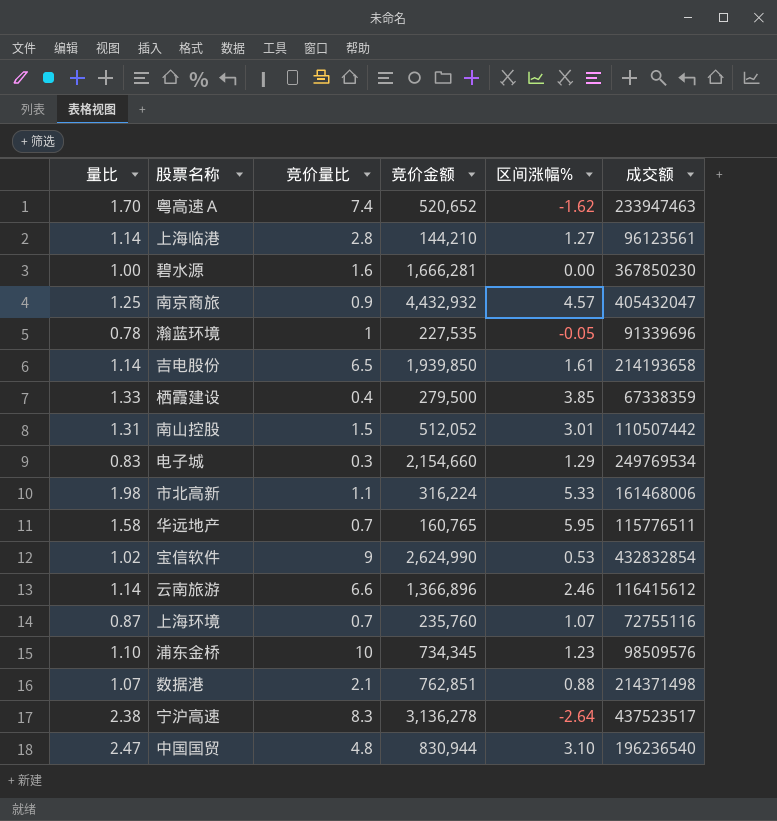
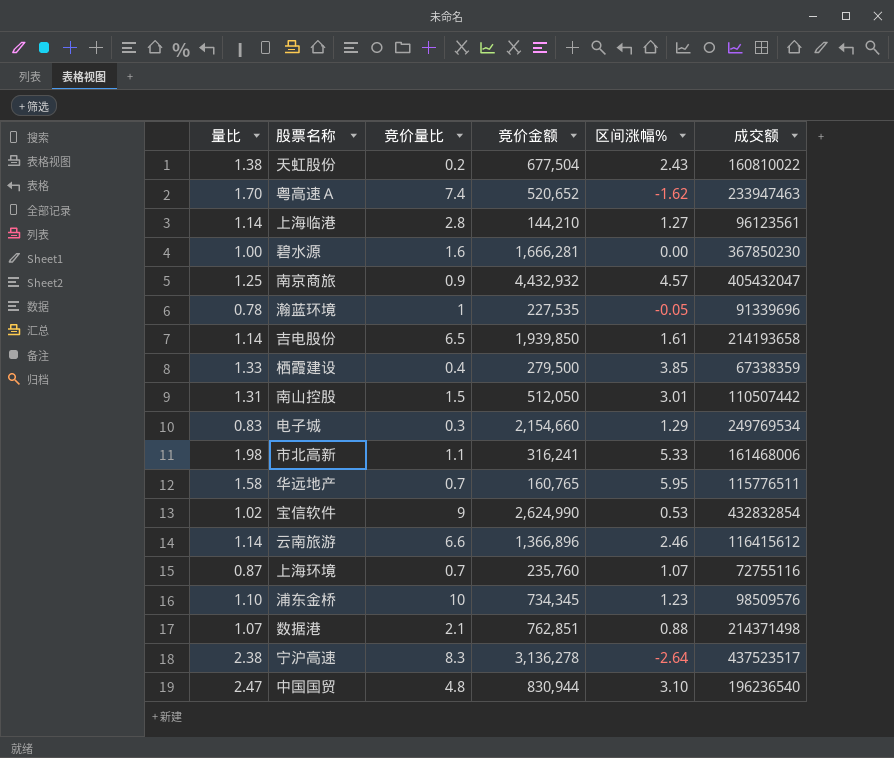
row 天虹股份: none -> 1.38 | 0.2 | 677,504 | 2.43 | 160810022
南山控股 | 竞价金额: 512,052 -> 512,050
市北高新 | 竞价金额: 316,224 -> 316,241

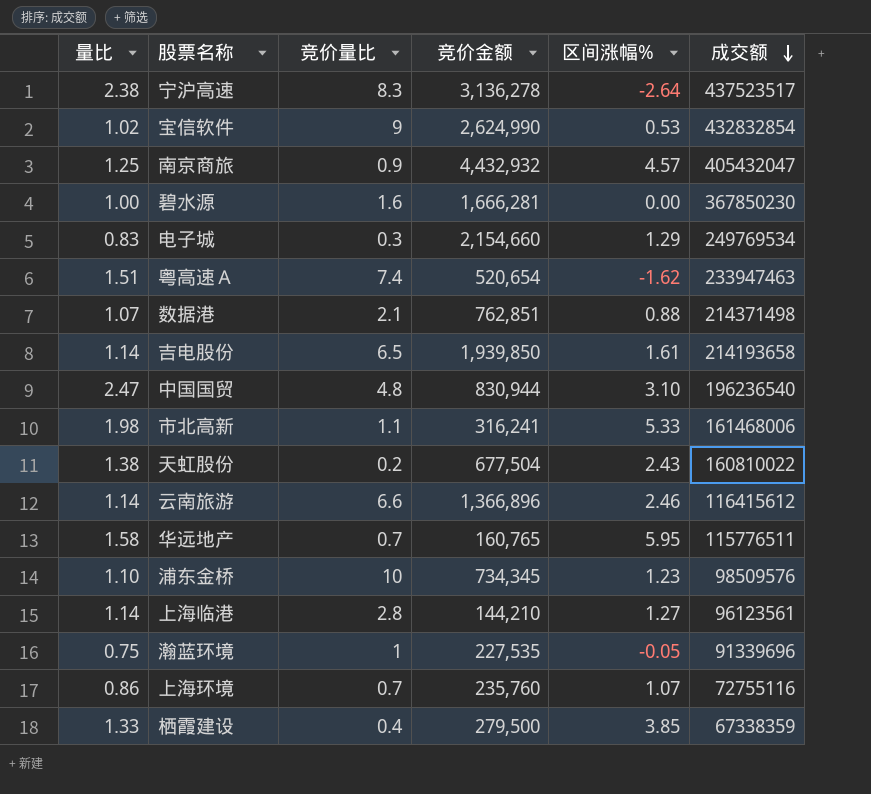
row order: none -> 成交额 descending
row 南山控股: 1.31 | 1.5 | 512,050 | 3.01 | 110507442 -> none
粤高速Ａ | 量比: 1.70 -> 1.51
粤高速Ａ | 竞价金额: 520,652 -> 520,654
瀚蓝环境 | 量比: 0.78 -> 0.75
上海环境 | 量比: 0.87 -> 0.86

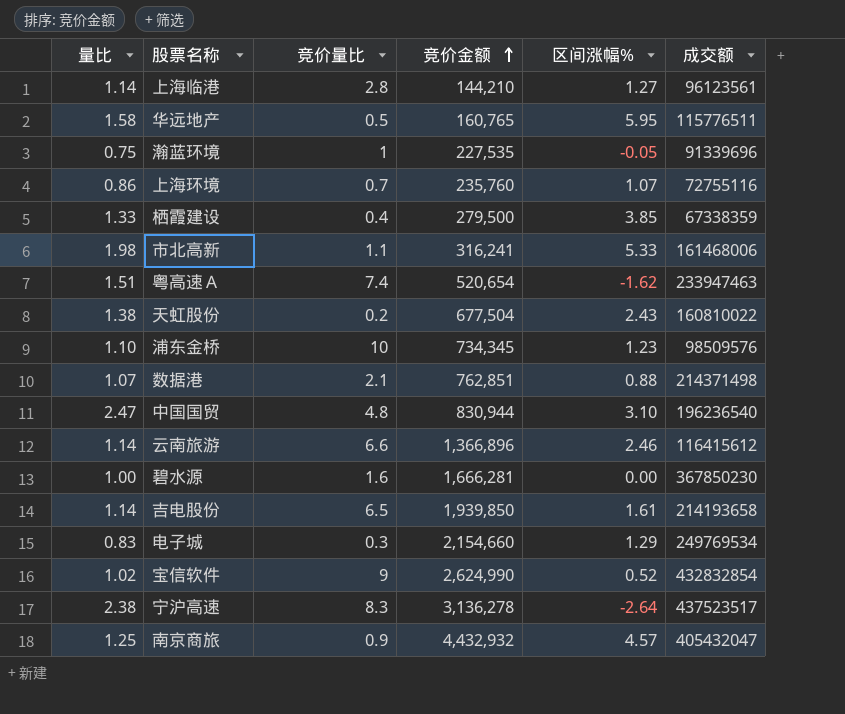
row order: 成交额 descending -> 竞价金额 ascending
华远地产 | 竞价量比: 0.7 -> 0.5
宝信软件 | 区间涨幅%: 0.53 -> 0.52

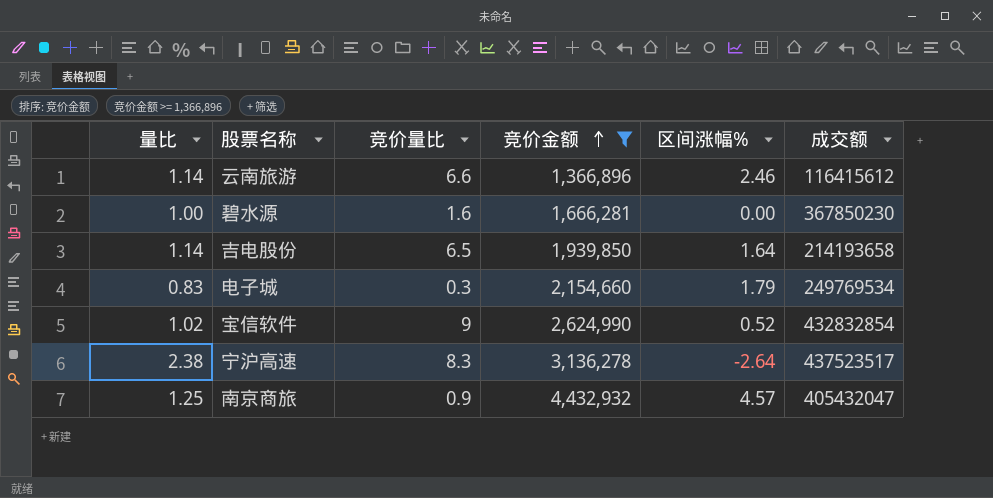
filter: none -> 竞价金额 >= 1,366,896
吉电股份 | 区间涨幅%: 1.61 -> 1.64
电子城 | 区间涨幅%: 1.29 -> 1.79

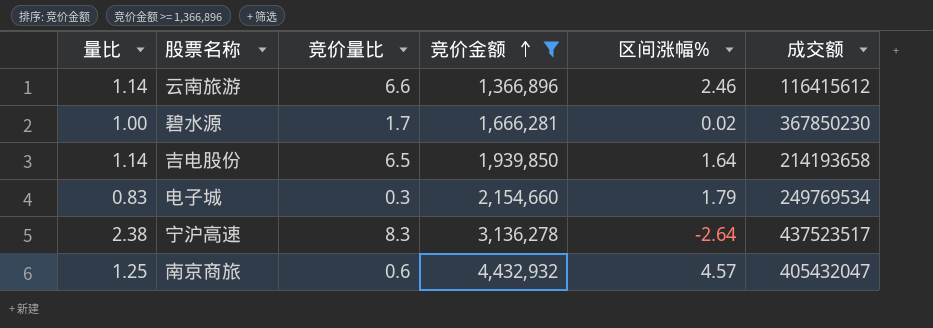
row 宝信软件: 1.02 | 9 | 2,624,990 | 0.52 | 432832854 -> none
碧水源 | 竞价量比: 1.6 -> 1.7
碧水源 | 区间涨幅%: 0.00 -> 0.02
南京商旅 | 竞价量比: 0.9 -> 0.6

